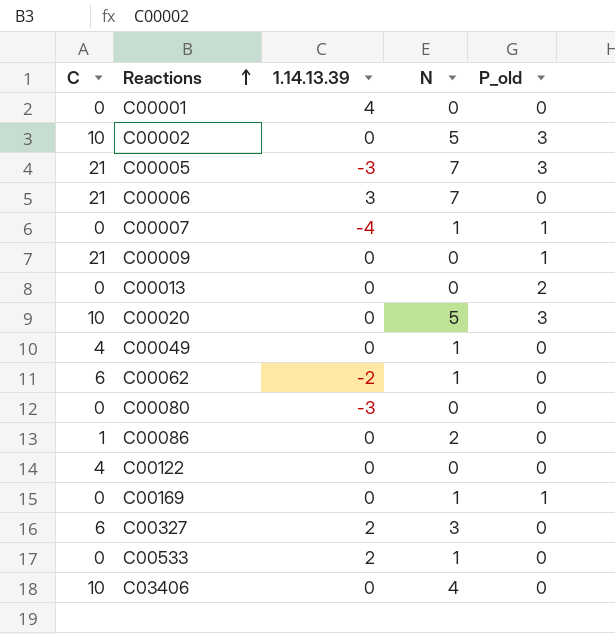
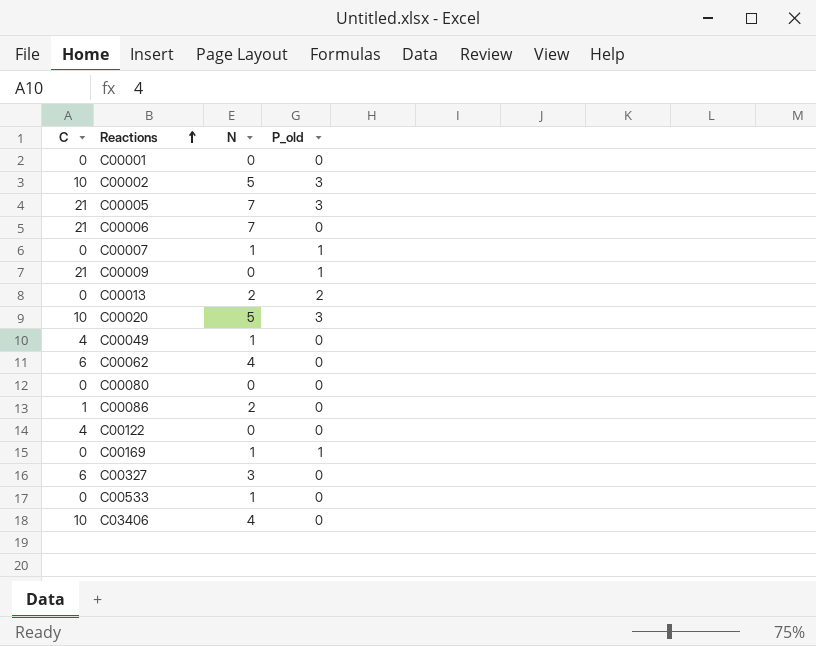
column 1.14.13.39 | position: 3 -> none
C00013 | N: 0 -> 2
C00062 | N: 1 -> 4

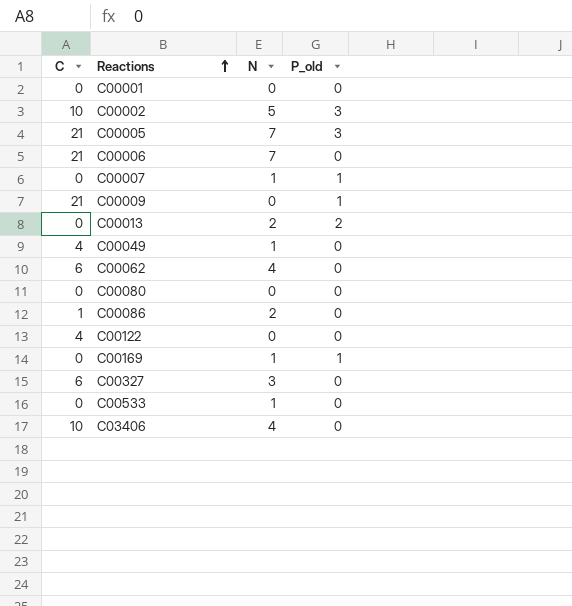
row C00020: 10 | 5 | 3 -> none

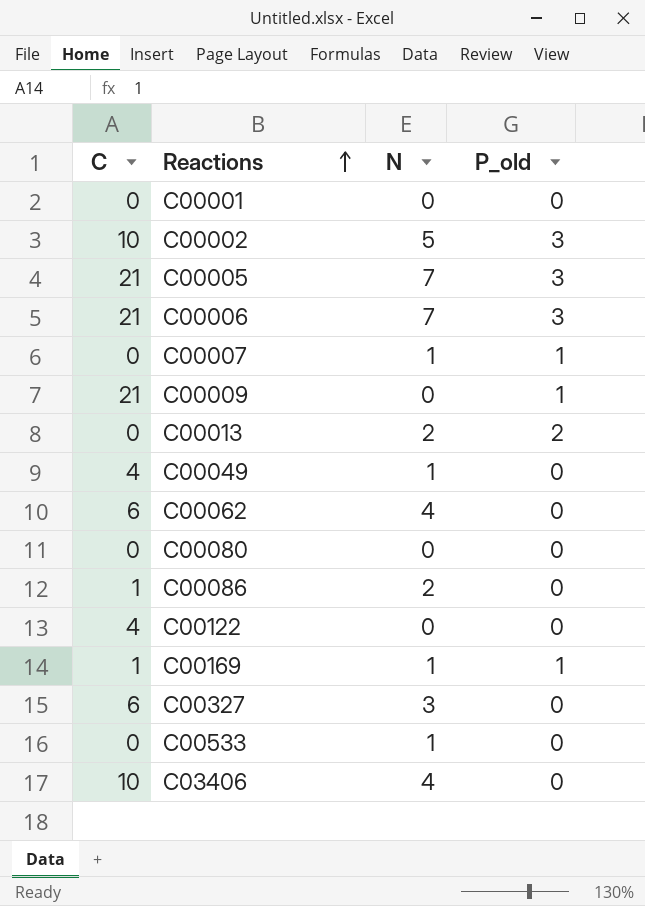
C00006 | P_old: 0 -> 3
C00169 | C: 0 -> 1

